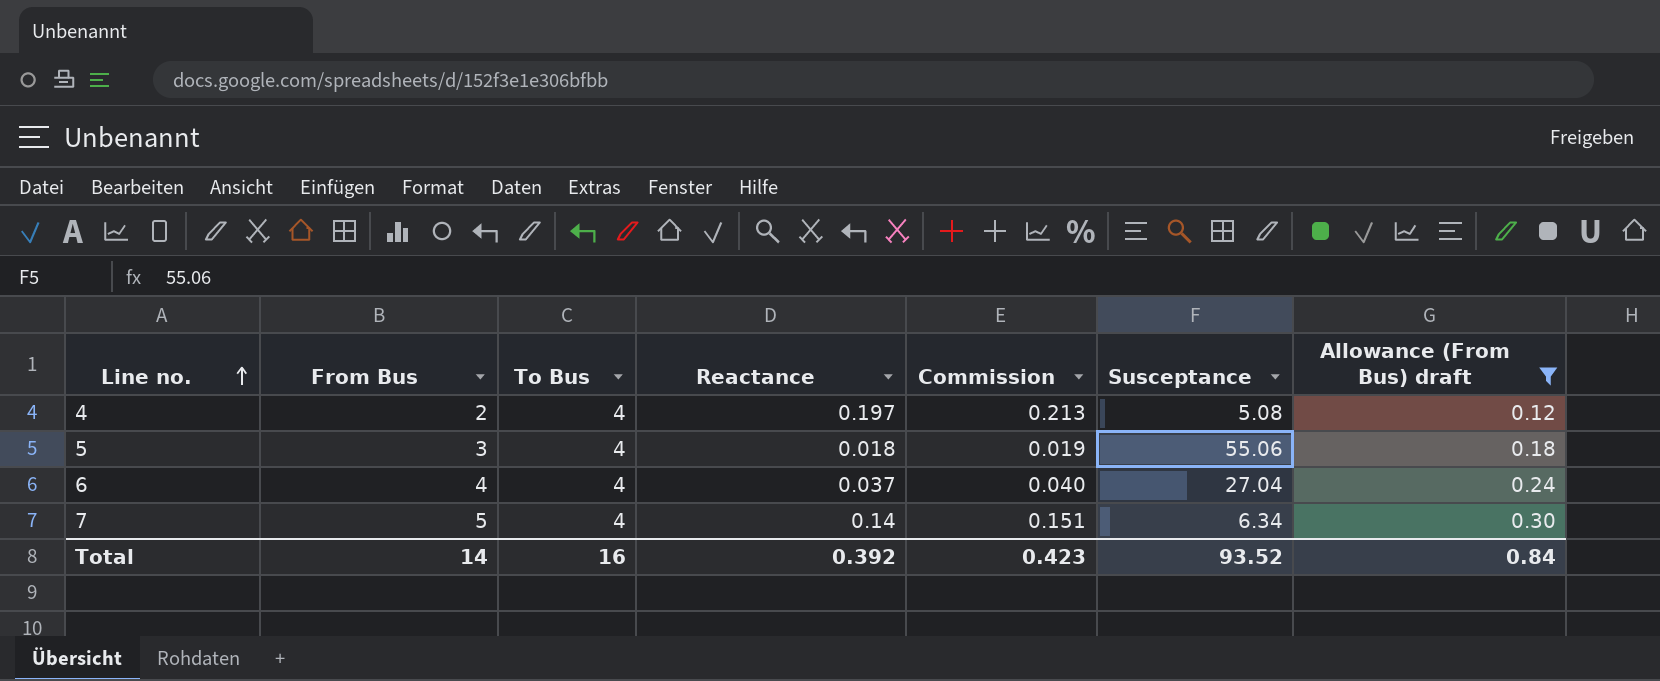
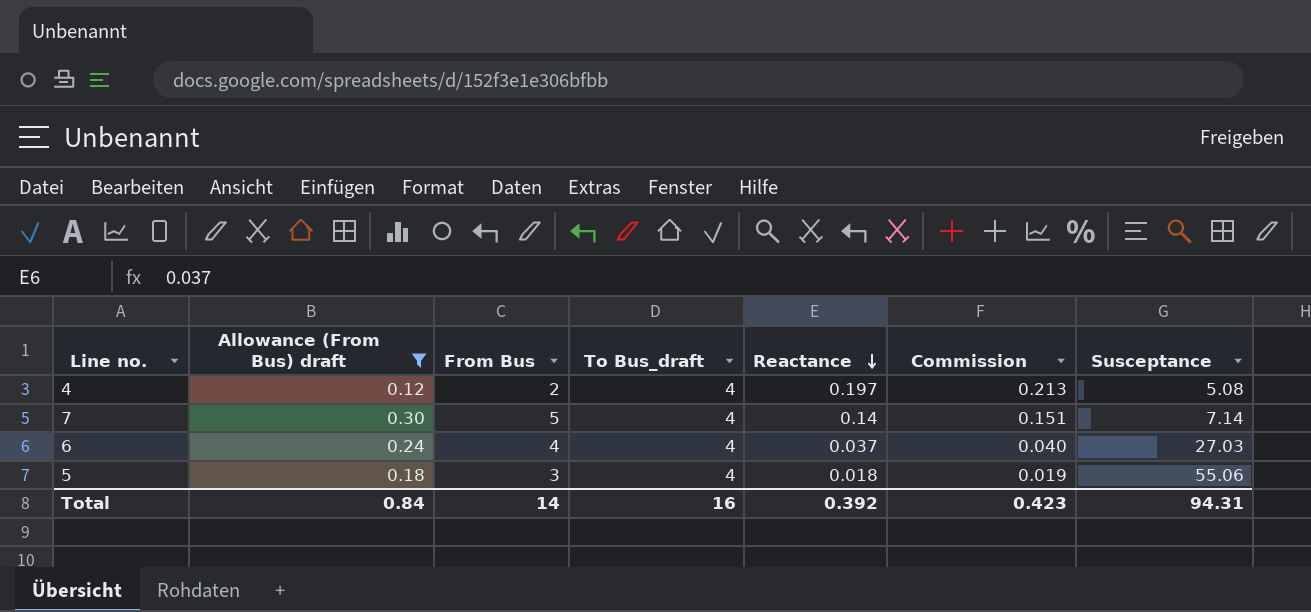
row order: Line no. ascending -> Reactance descending
column Allowance (From Bus) draft | position: 7 -> 2
column name: To Bus -> To Bus_draft
7 | Susceptance: 6.34 -> 7.14
6 | Susceptance: 27.04 -> 27.03
Total | Susceptance: 93.52 -> 94.31

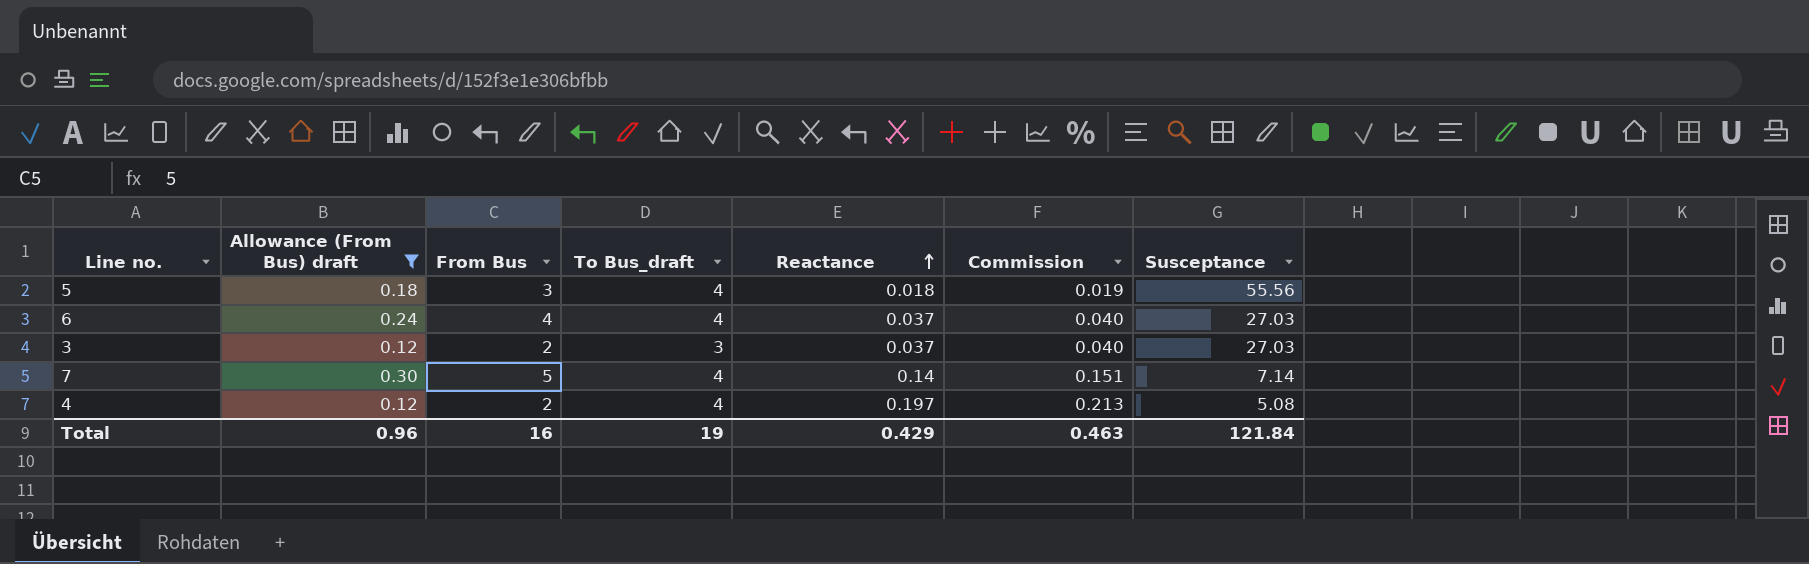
row order: Reactance descending -> Reactance ascending
5 | Susceptance: 55.06 -> 55.56
row 3: none -> 0.12 | 2 | 3 | 0.037 | 0.040 | 27.03
Total | Allowance (From Bus) draft: 0.84 -> 0.96
Total | From Bus: 14 -> 16
Total | To Bus_draft: 16 -> 19
Total | Reactance: 0.392 -> 0.429
Total | Commission: 0.423 -> 0.463
Total | Susceptance: 94.31 -> 121.84

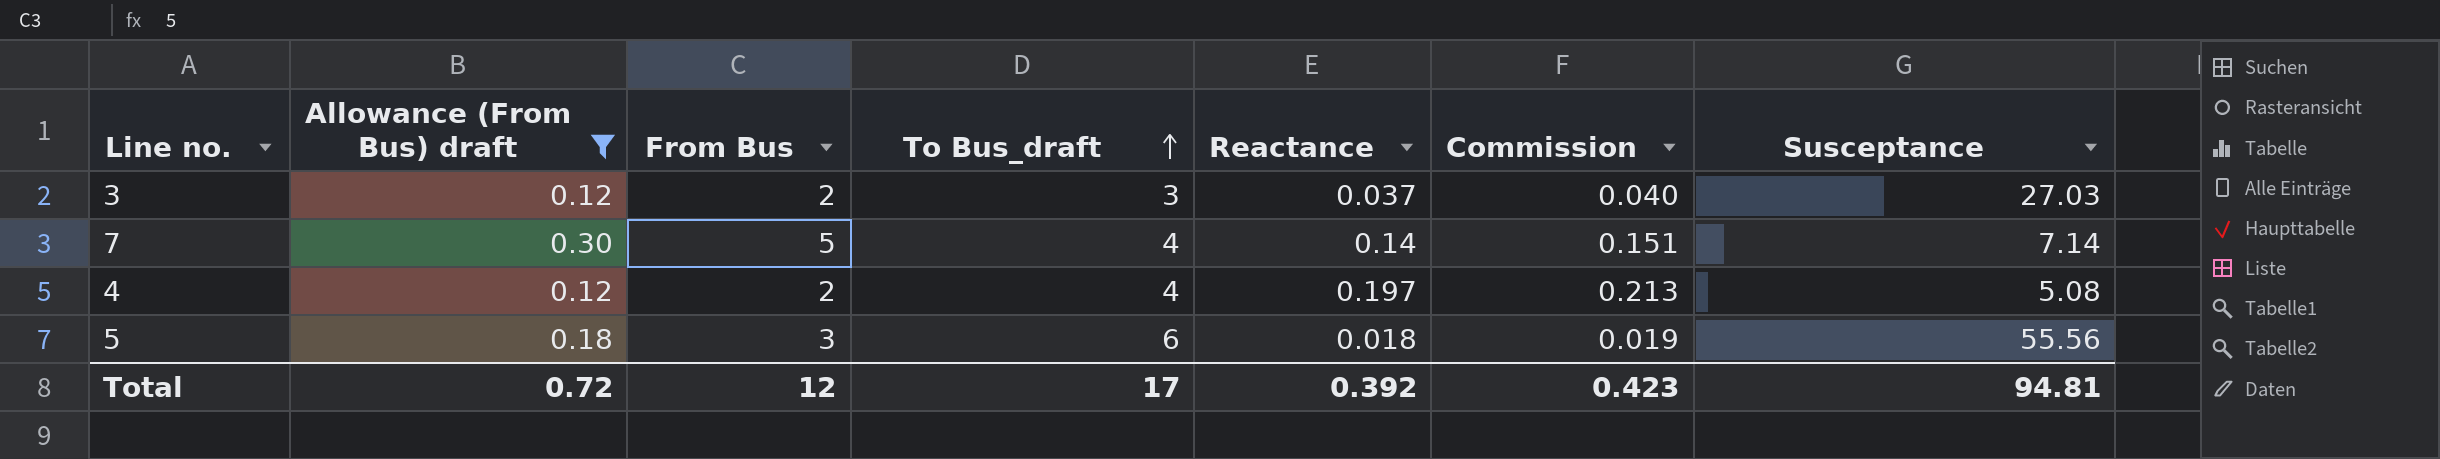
row order: Reactance ascending -> To Bus_draft ascending
row 6: 0.24 | 4 | 4 | 0.037 | 0.040 | 27.03 -> none
5 | To Bus_draft: 4 -> 6
Total | Allowance (From Bus) draft: 0.96 -> 0.72
Total | From Bus: 16 -> 12
Total | To Bus_draft: 19 -> 17
Total | Reactance: 0.429 -> 0.392
Total | Commission: 0.463 -> 0.423
Total | Susceptance: 121.84 -> 94.81

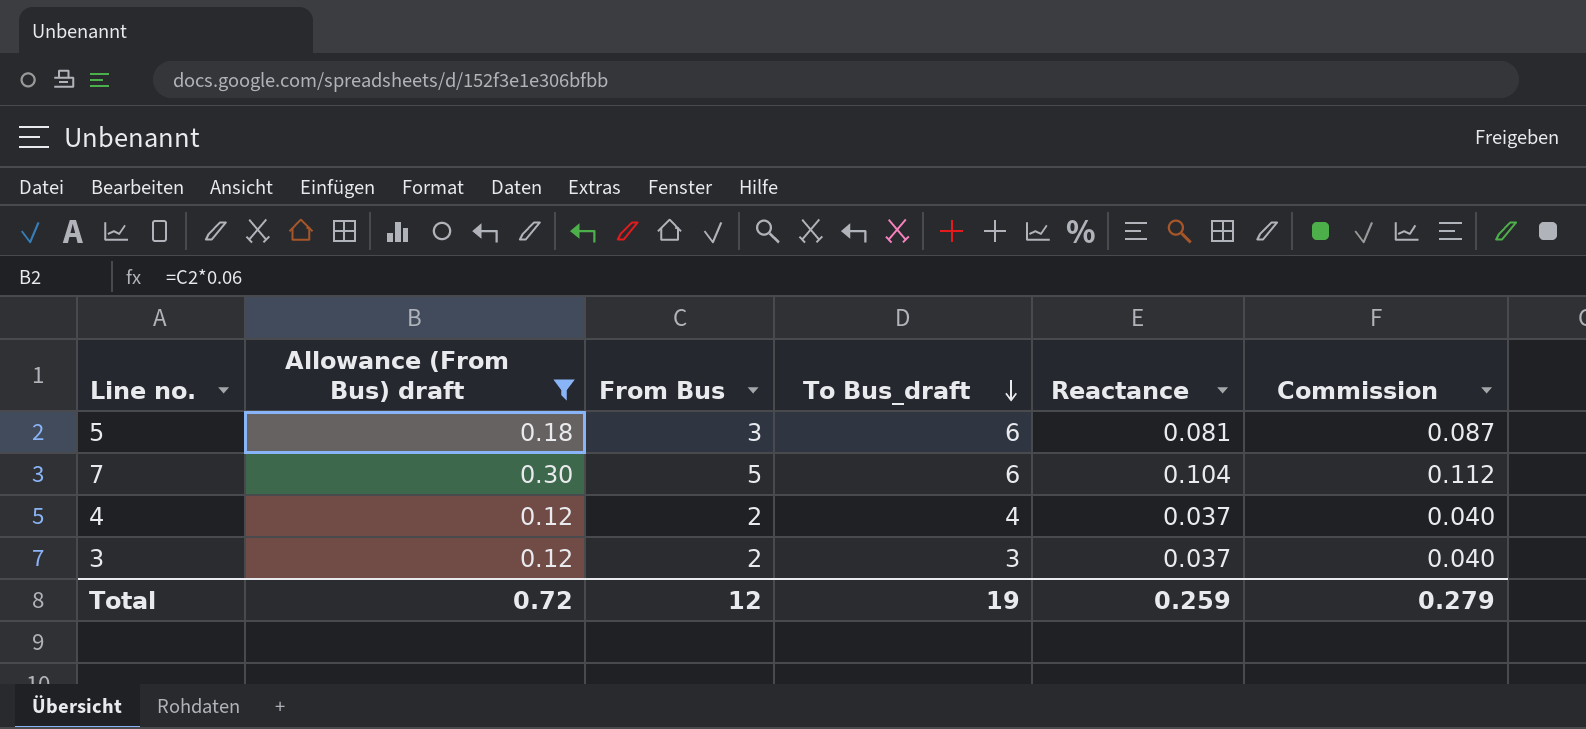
row order: To Bus_draft ascending -> To Bus_draft descending
column Susceptance | position: 7 -> none
5 | Reactance: 0.018 -> 0.081
5 | Commission: 0.019 -> 0.087
7 | To Bus_draft: 4 -> 6
7 | Reactance: 0.14 -> 0.104
7 | Commission: 0.151 -> 0.112
4 | Reactance: 0.197 -> 0.037
4 | Commission: 0.213 -> 0.040
Total | To Bus_draft: 17 -> 19
Total | Reactance: 0.392 -> 0.259
Total | Commission: 0.423 -> 0.279

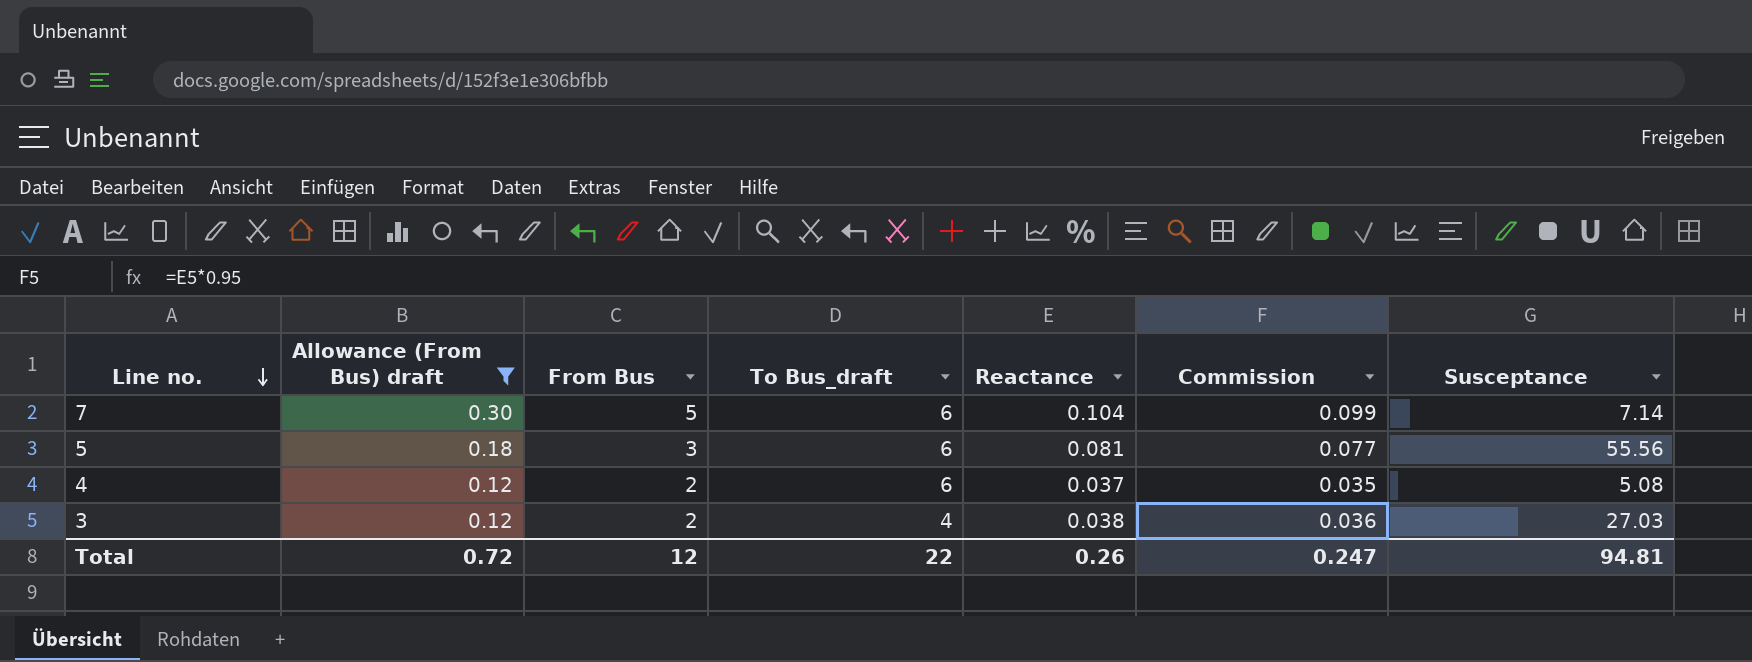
row order: To Bus_draft descending -> Line no. descending
column Commission | formula: [Reactance] * 1.08 -> [Reactance] * 0.95
column Susceptance | position: none -> 7
4 | To Bus_draft: 4 -> 6
3 | To Bus_draft: 3 -> 4
3 | Reactance: 0.037 -> 0.038
Total | To Bus_draft: 19 -> 22
Total | Reactance: 0.259 -> 0.26
Total | Commission: 0.279 -> 0.247

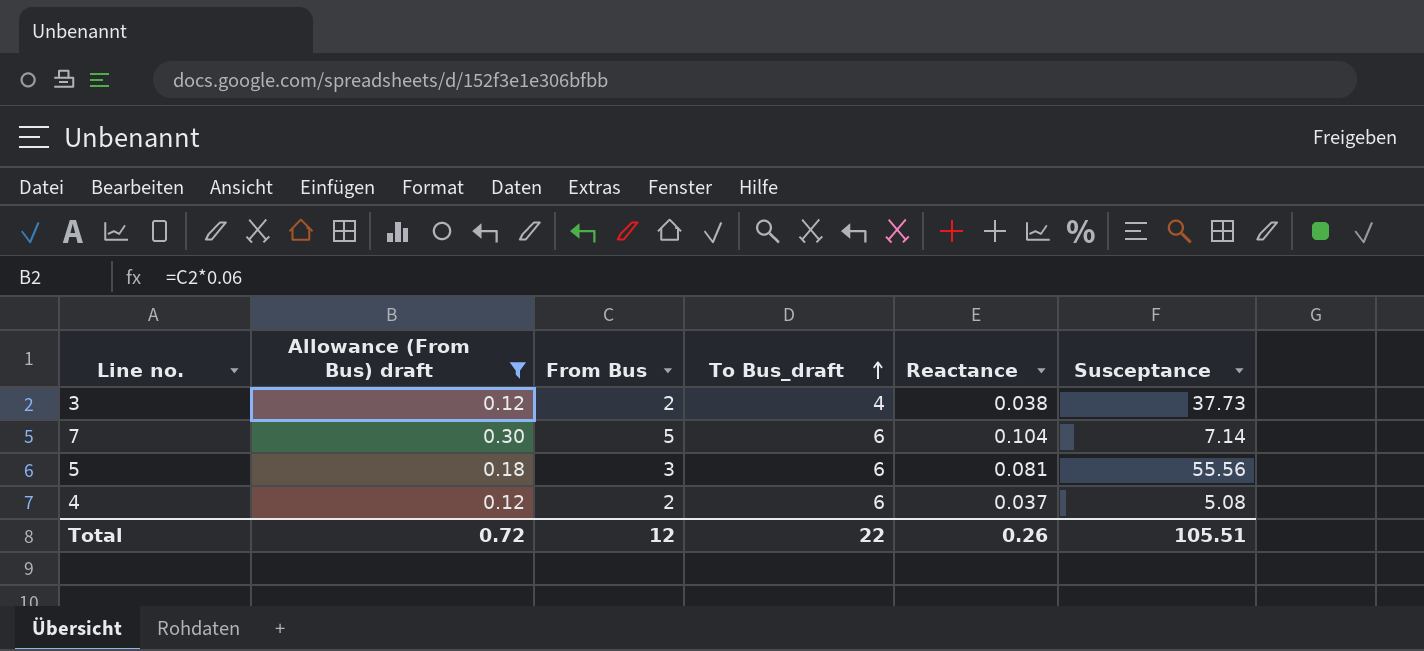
row order: Line no. descending -> To Bus_draft ascending
column Commission | formula: [Reactance] * 0.95 -> none
3 | Susceptance: 27.03 -> 37.73
Total | Susceptance: 94.81 -> 105.51

